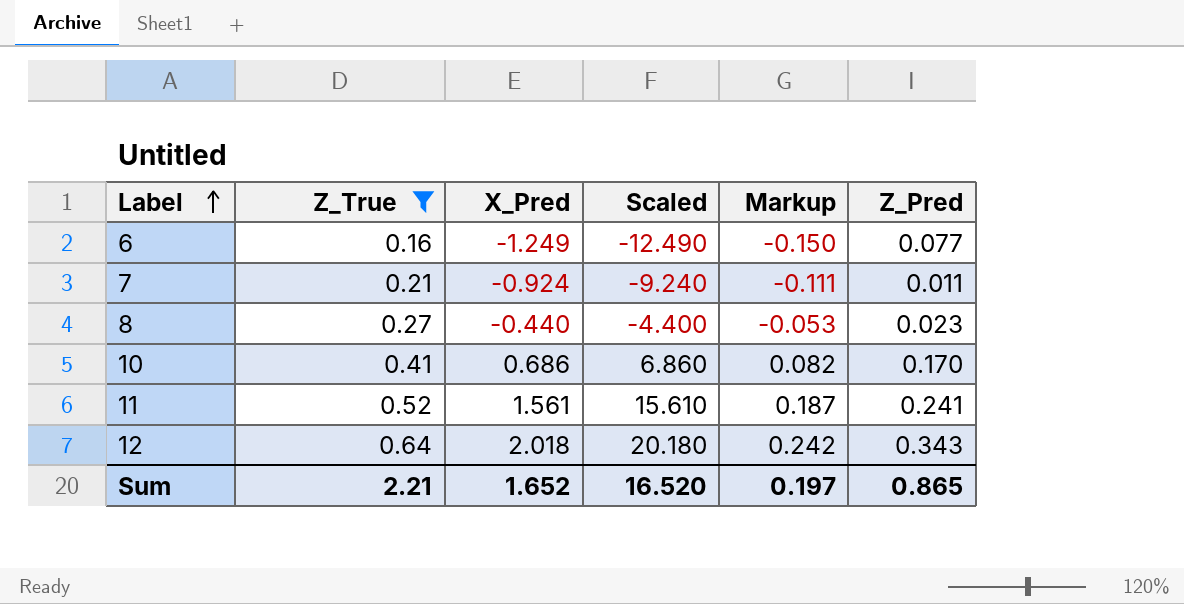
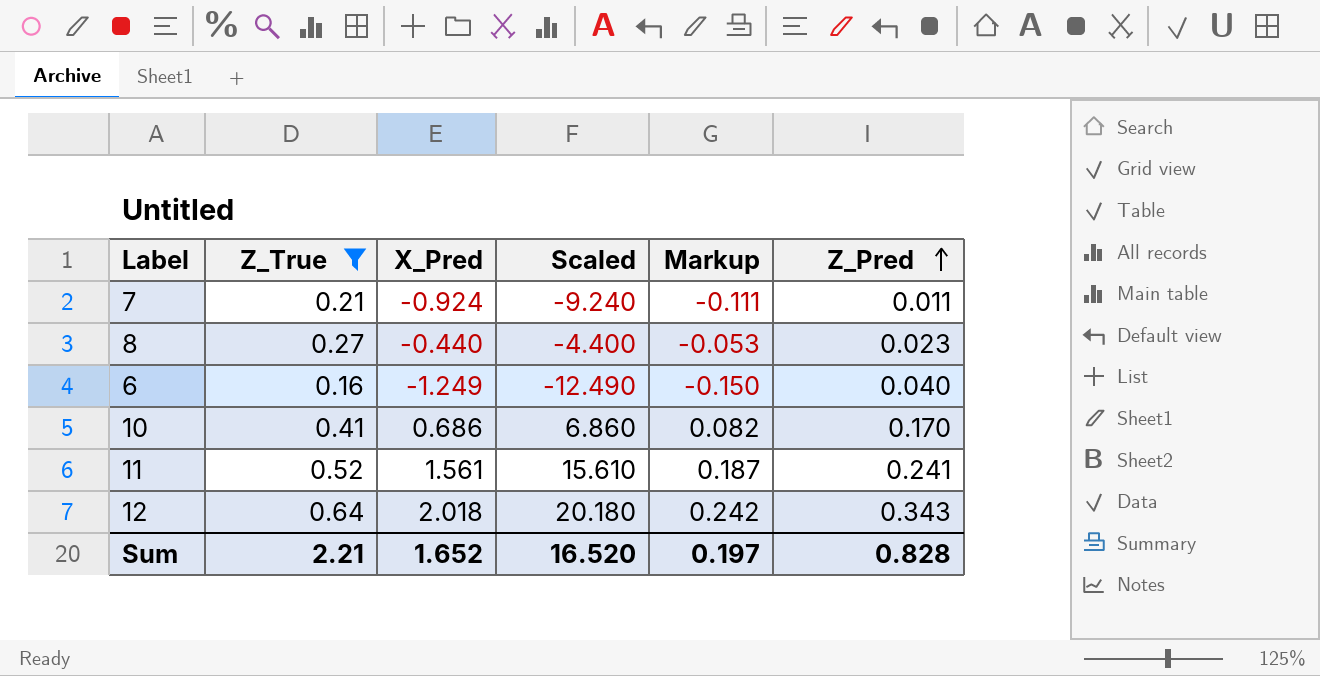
row order: Label ascending -> Z_Pred ascending
6 | Z_Pred: 0.077 -> 0.040
Sum | Z_Pred: 0.865 -> 0.828

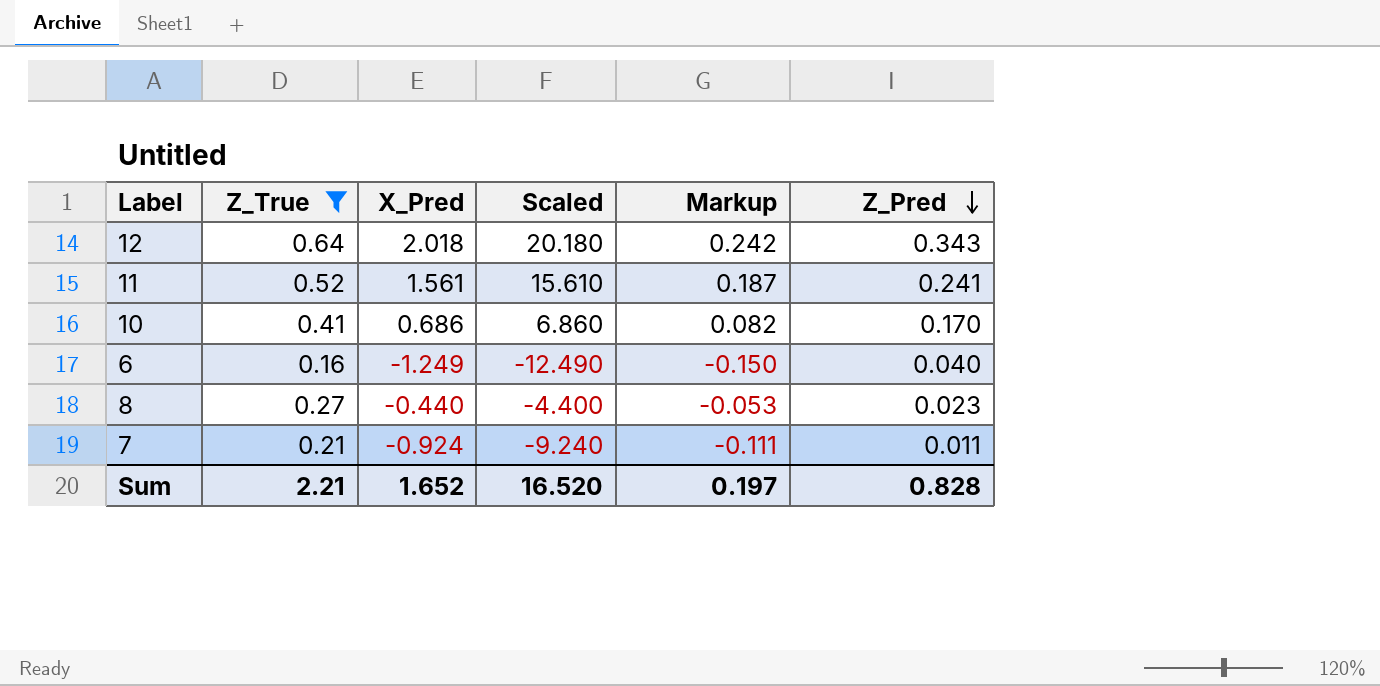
row order: Z_Pred ascending -> Z_Pred descending

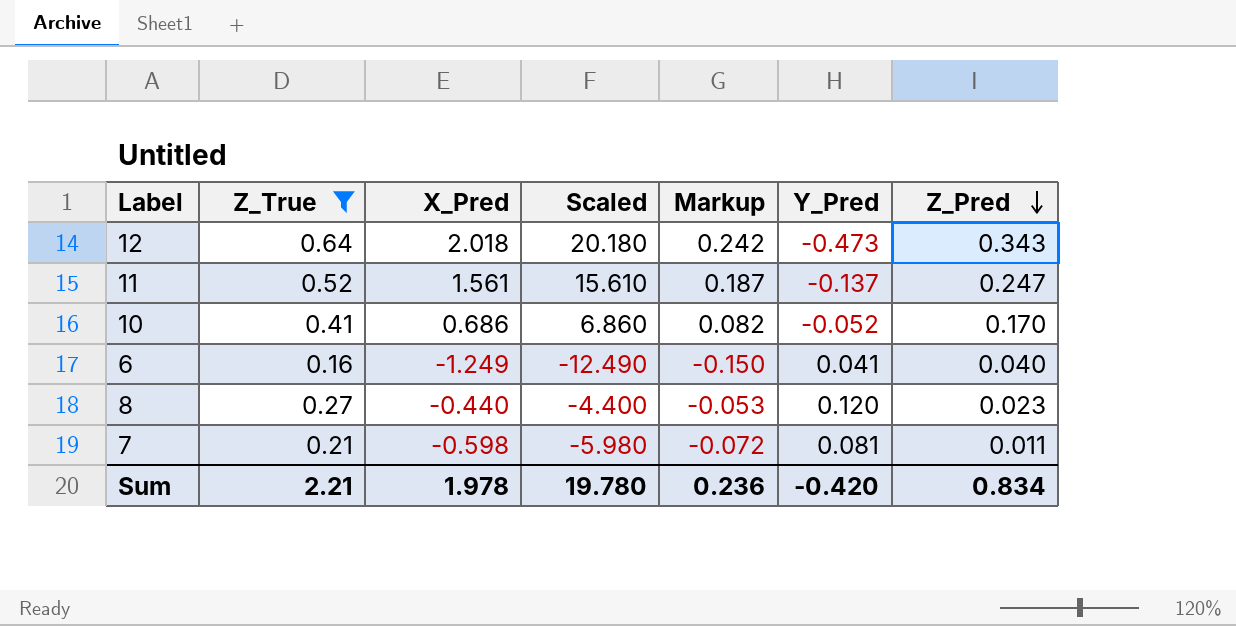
column Y_Pred | position: none -> 6
11 | Z_Pred: 0.241 -> 0.247
7 | X_Pred: -0.924 -> -0.598
7 | Scaled: -9.240 -> -5.980
7 | Markup: -0.111 -> -0.072
Sum | X_Pred: 1.652 -> 1.978
Sum | Scaled: 16.520 -> 19.780
Sum | Markup: 0.197 -> 0.236
Sum | Z_Pred: 0.828 -> 0.834

